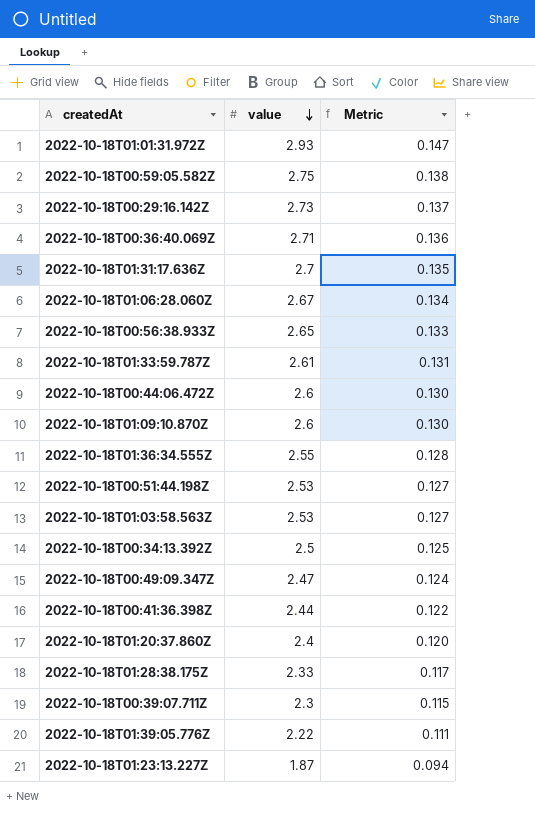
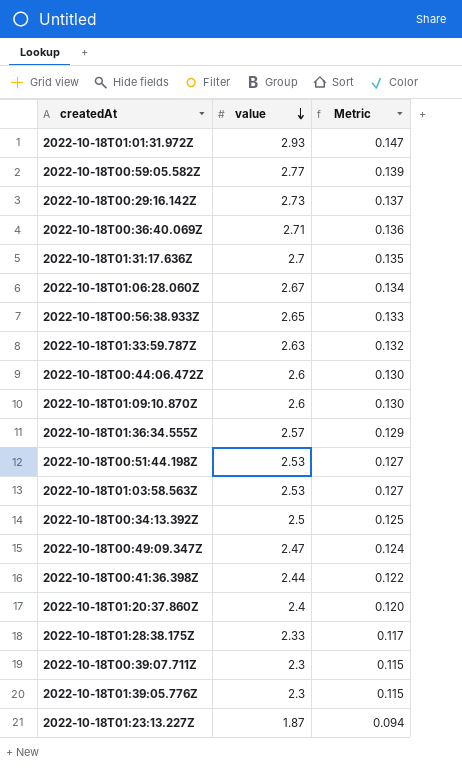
2022-10-18T00:59:05.582Z | value: 2.75 -> 2.77
2022-10-18T00:59:05.582Z | Metric: 0.138 -> 0.139
2022-10-18T01:33:59.787Z | value: 2.61 -> 2.63
2022-10-18T01:33:59.787Z | Metric: 0.131 -> 0.132
2022-10-18T01:36:34.555Z | value: 2.55 -> 2.57
2022-10-18T01:36:34.555Z | Metric: 0.128 -> 0.129
2022-10-18T01:39:05.776Z | value: 2.22 -> 2.3
2022-10-18T01:39:05.776Z | Metric: 0.111 -> 0.115

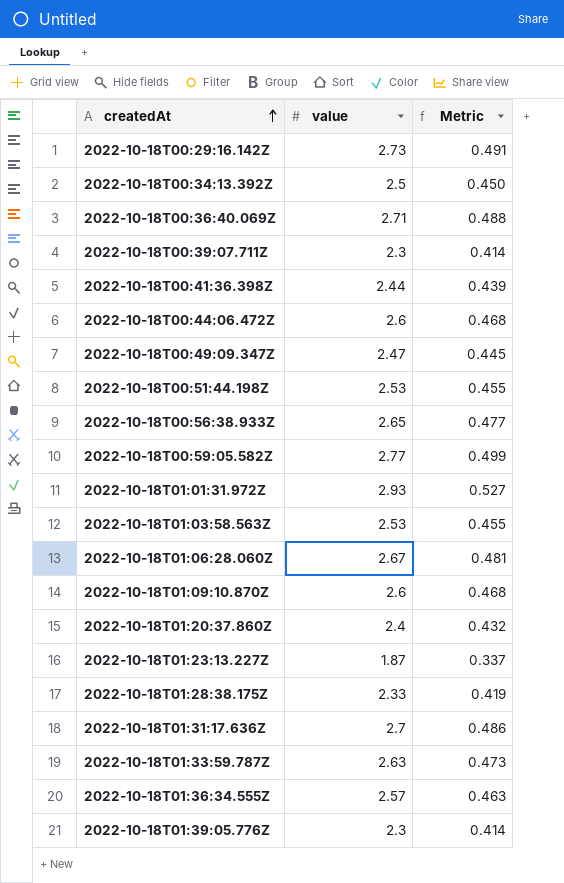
row order: value descending -> createdAt ascending
column Metric | formula: [value] * 0.05 -> [value] * 0.18

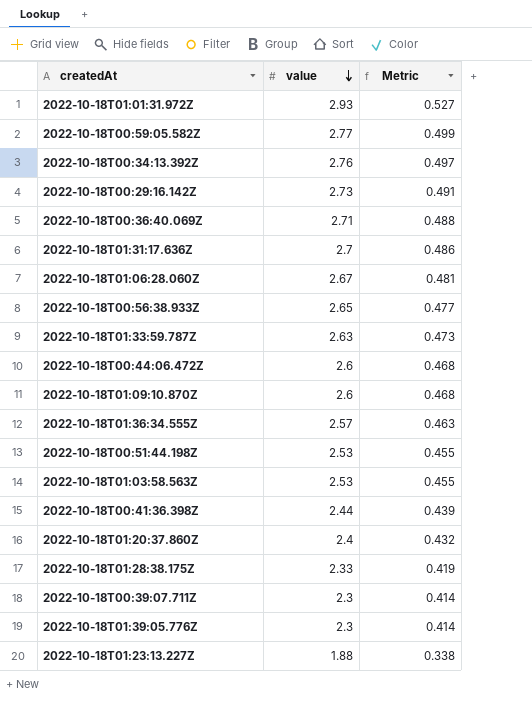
row order: createdAt ascending -> value descending
row 2022-10-18T00:49:09.347Z: 2.47 | 0.445 -> none
2022-10-18T00:34:13.392Z | value: 2.5 -> 2.76
2022-10-18T00:34:13.392Z | Metric: 0.450 -> 0.497
2022-10-18T01:23:13.227Z | value: 1.87 -> 1.88
2022-10-18T01:23:13.227Z | Metric: 0.337 -> 0.338

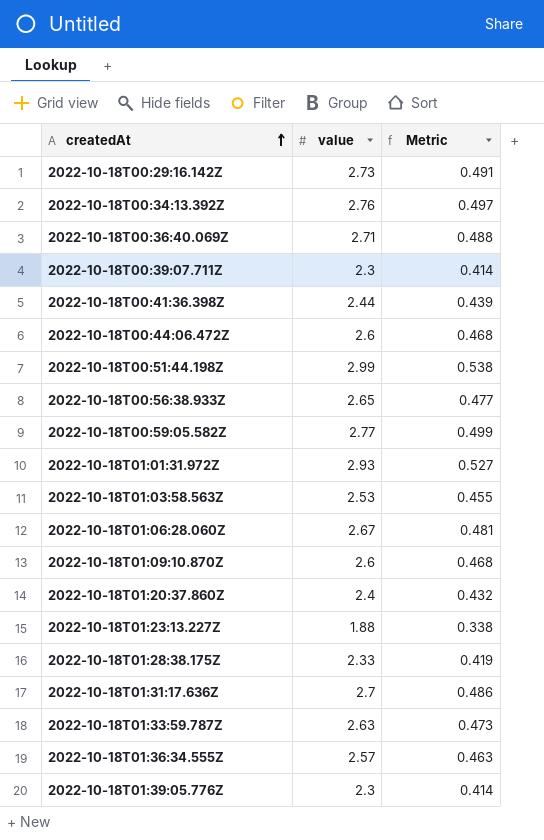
row order: value descending -> createdAt ascending
2022-10-18T00:51:44.198Z | value: 2.53 -> 2.99
2022-10-18T00:51:44.198Z | Metric: 0.455 -> 0.538

